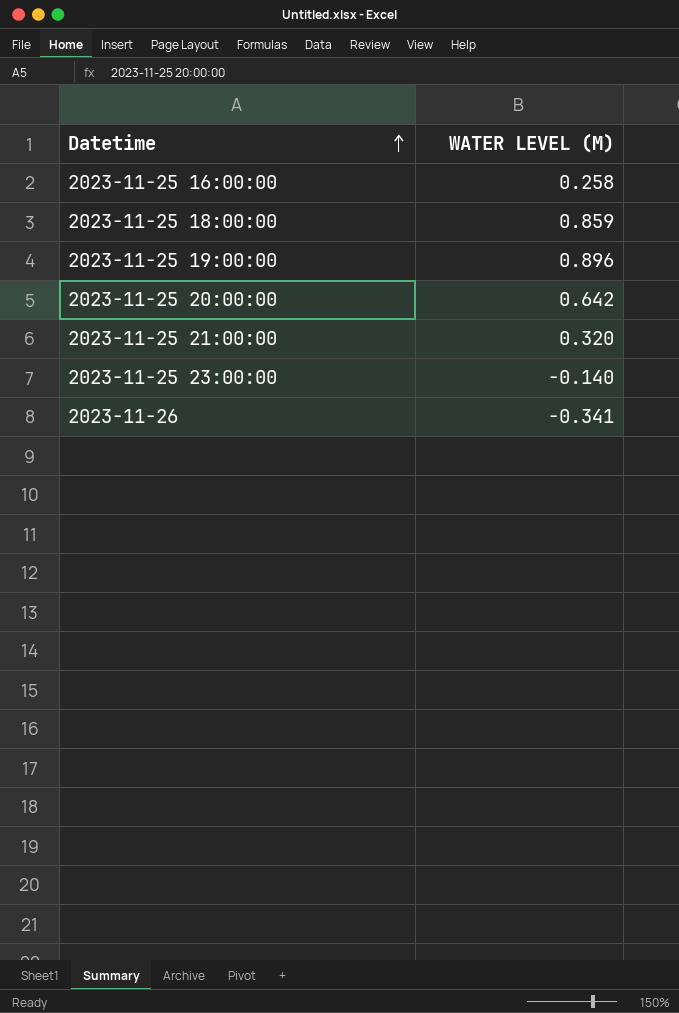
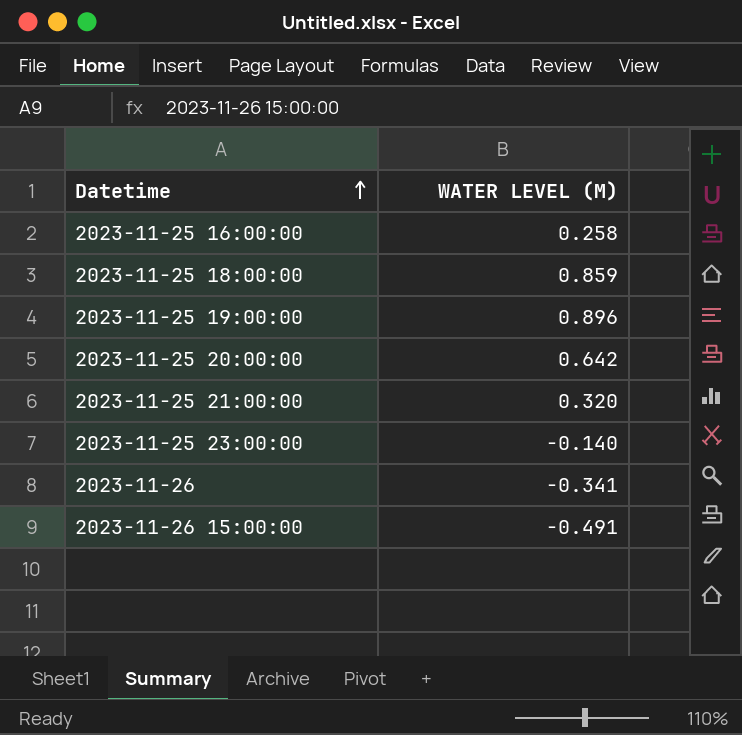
row 2023-11-26 15:00:00: none -> -0.491

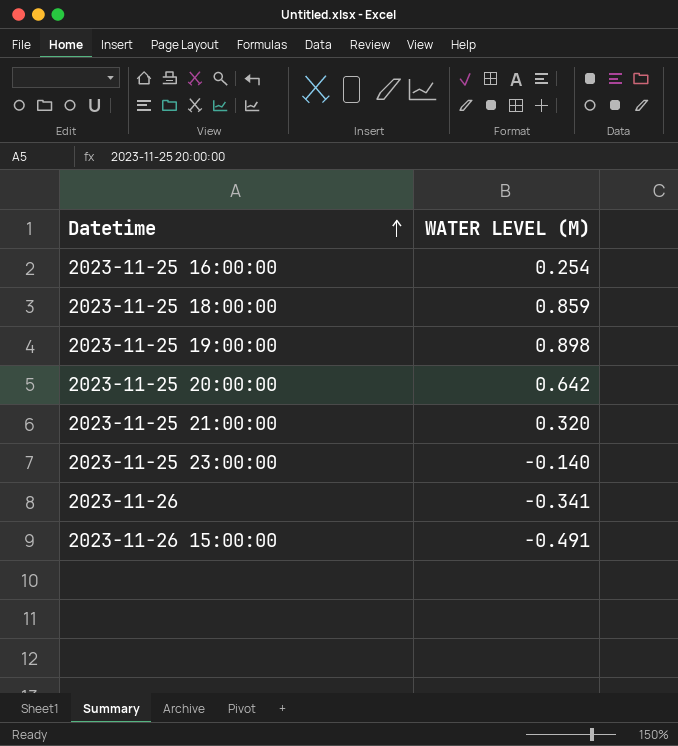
2023-11-25 16:00:00 | WATER LEVEL (M): 0.258 -> 0.254
2023-11-25 19:00:00 | WATER LEVEL (M): 0.896 -> 0.898

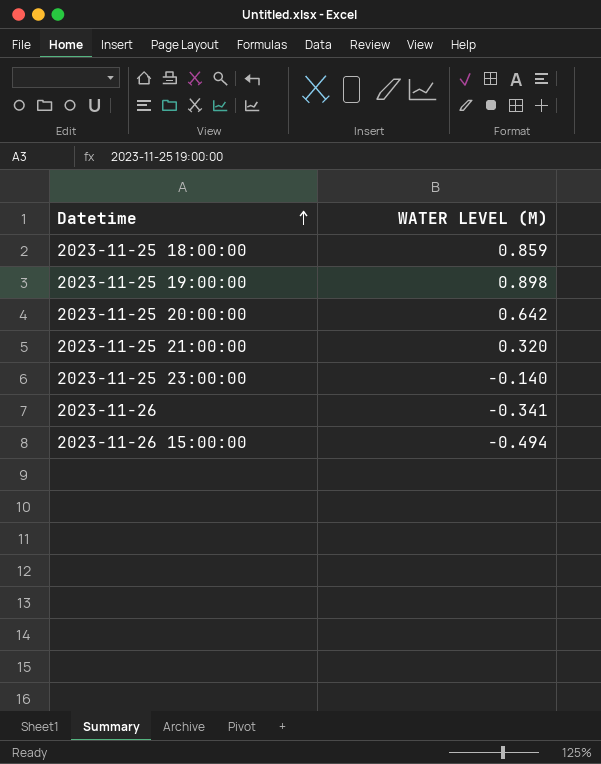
row 2023-11-25 16:00:00: 0.254 -> none
2023-11-26 15:00:00 | WATER LEVEL (M): -0.491 -> -0.494

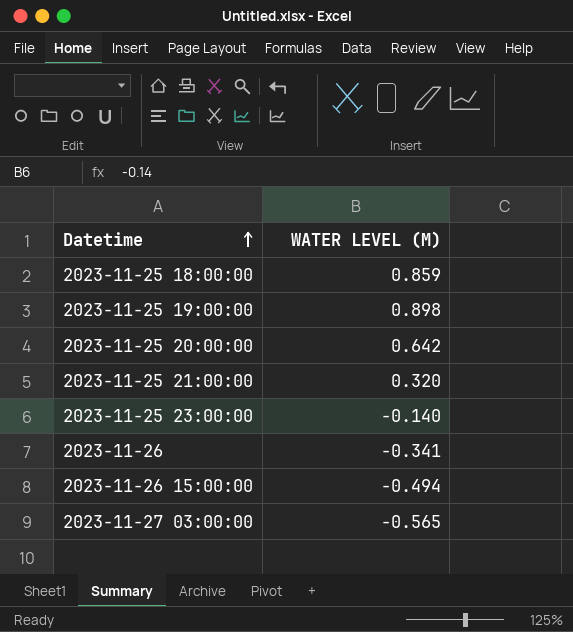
row 2023-11-27 03:00:00: none -> -0.565

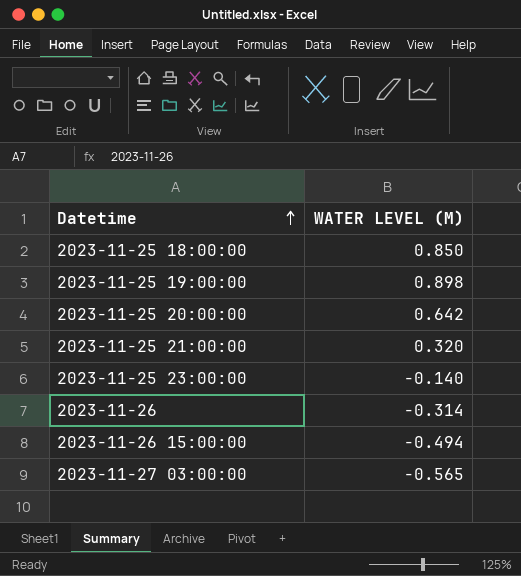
2023-11-25 18:00:00 | WATER LEVEL (M): 0.859 -> 0.850
2023-11-26 | WATER LEVEL (M): -0.341 -> -0.314

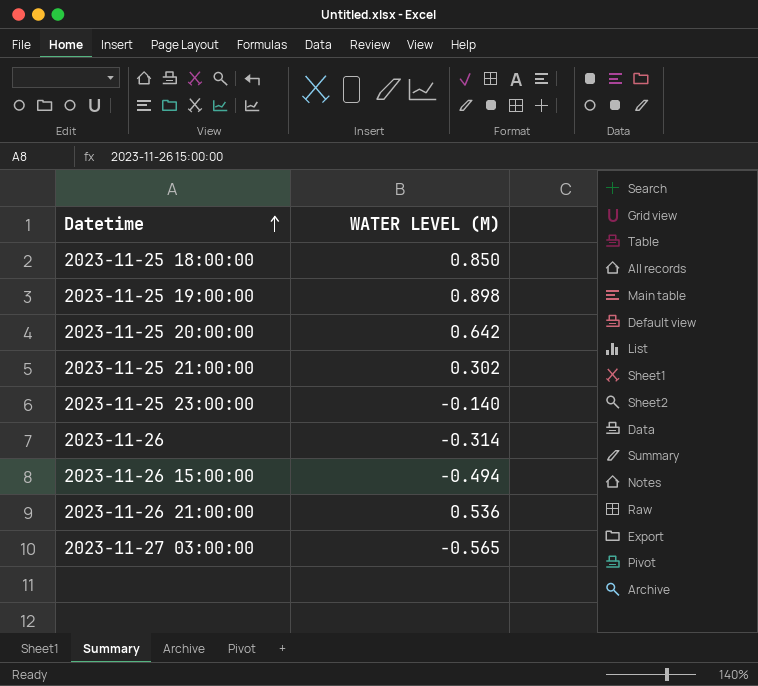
2023-11-25 21:00:00 | WATER LEVEL (M): 0.320 -> 0.302
row 2023-11-26 21:00:00: none -> 0.536

